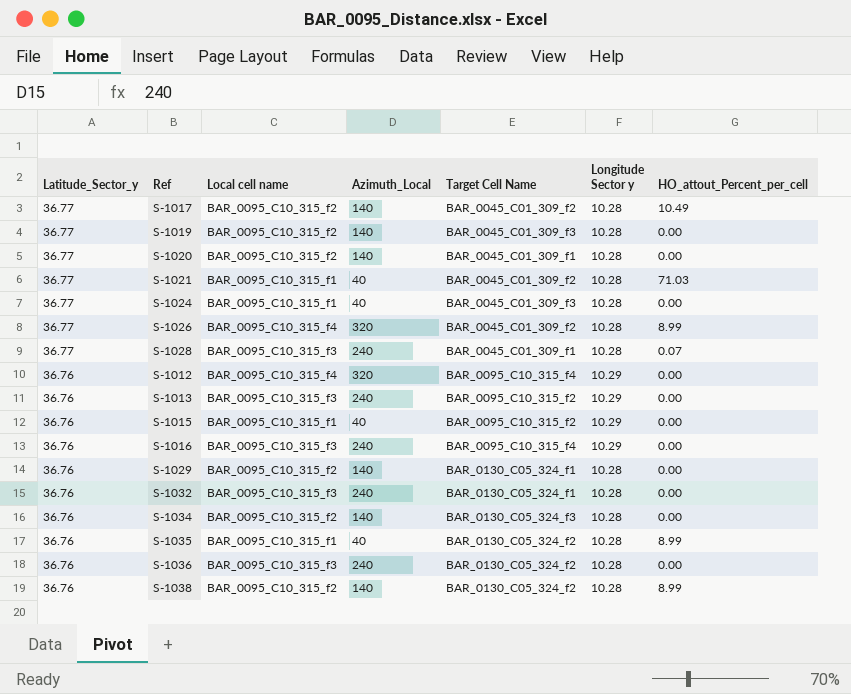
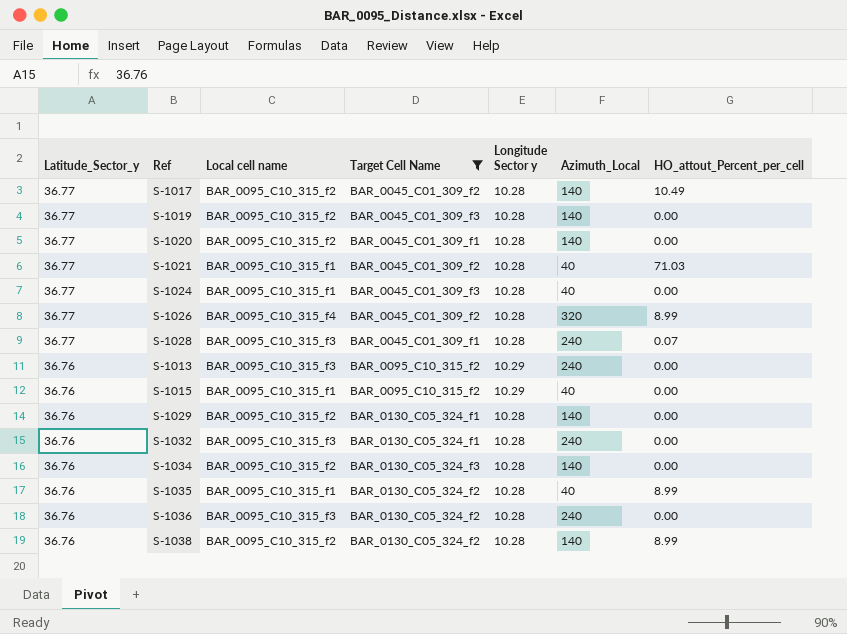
filter: none -> Target Cell Name != BAR_0095_C10_315_f4
column Azimuth_Local | position: 4 -> 6

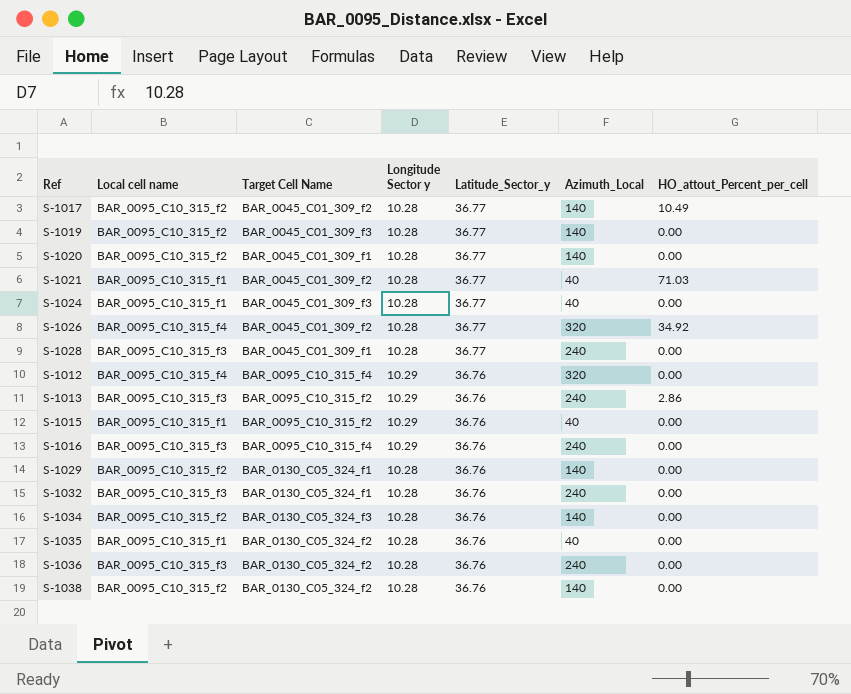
filter: Target Cell Name != BAR_0095_C10_315_f4 -> none
column Latitude_Sector_y | position: 1 -> 5
S-1026 | HO_attout_Percent_per_cell: 8.99 -> 34.92
S-1028 | HO_attout_Percent_per_cell: 0.07 -> 0.00
S-1013 | HO_attout_Percent_per_cell: 0.00 -> 2.86
S-1035 | HO_attout_Percent_per_cell: 8.99 -> 0.00
S-1038 | HO_attout_Percent_per_cell: 8.99 -> 0.00

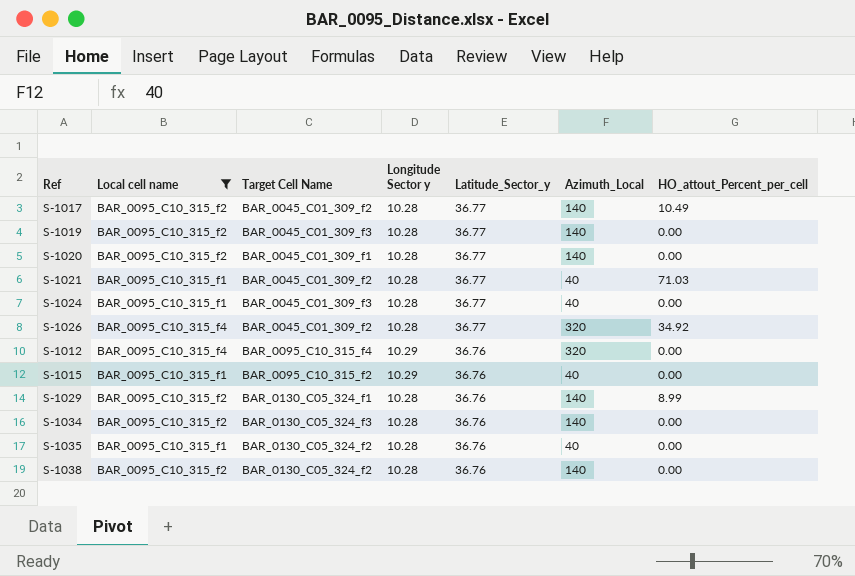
filter: none -> Local cell name != BAR_0095_C10_315_f3
S-1029 | HO_attout_Percent_per_cell: 0.00 -> 8.99

